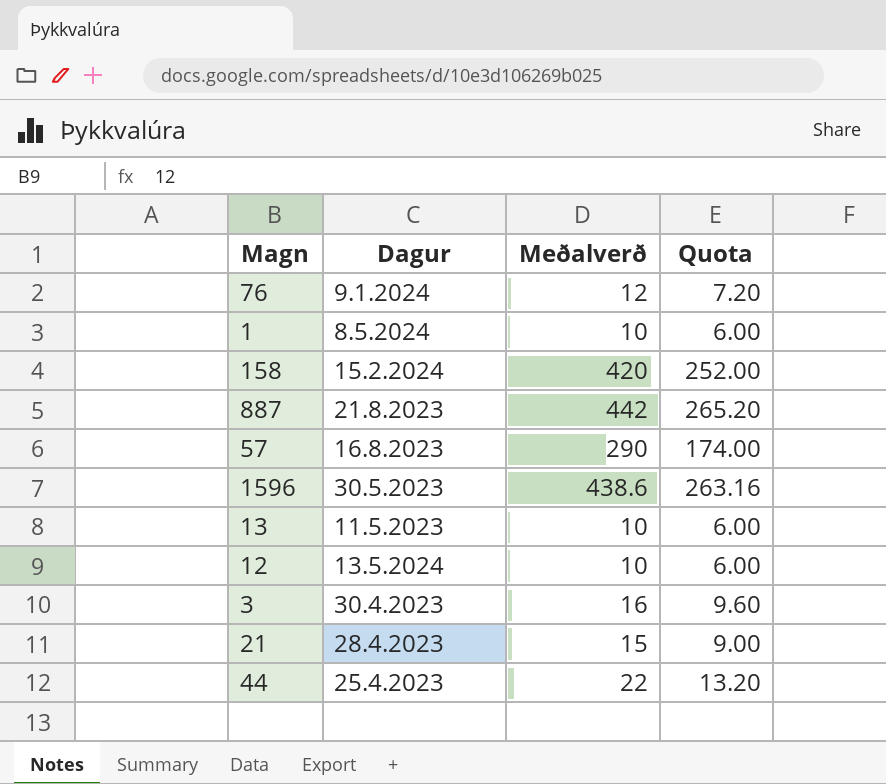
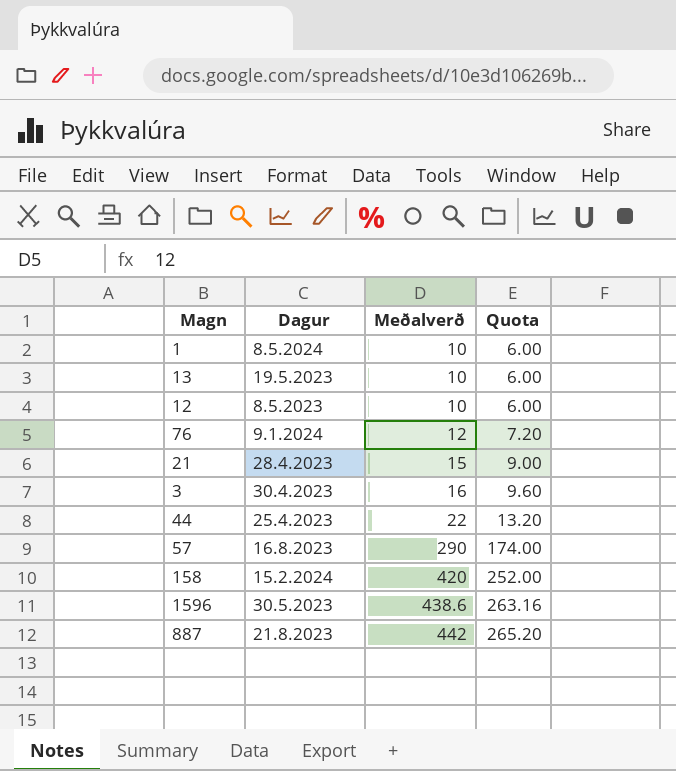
row order: none -> Meðalverð ascending
13 | Dagur: 11.5.2023 -> 19.5.2023
12 | Dagur: 13.5.2024 -> 8.5.2023

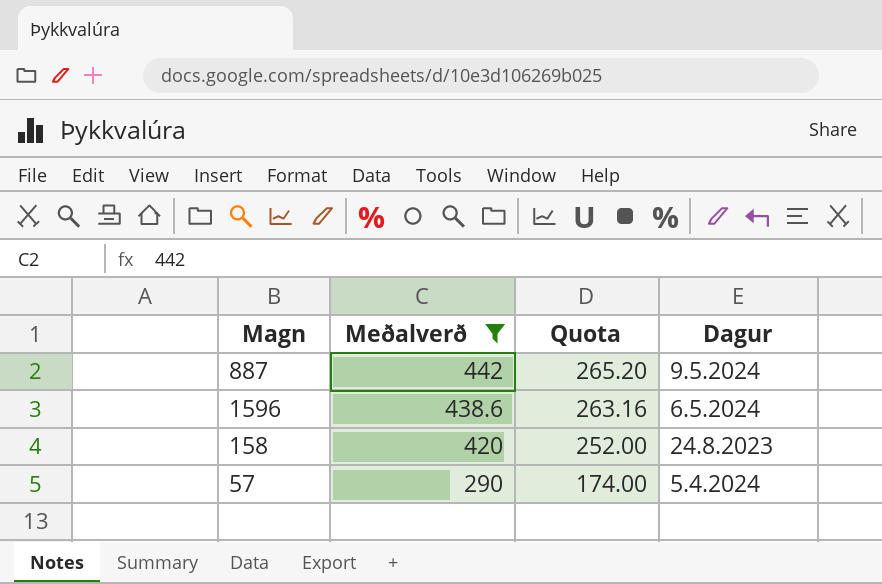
filter: none -> Meðalverð >= 290
row order: Meðalverð ascending -> Meðalverð descending
column Dagur | position: 2 -> 4
887 | Dagur: 21.8.2023 -> 9.5.2024
1596 | Dagur: 30.5.2023 -> 6.5.2024
158 | Dagur: 15.2.2024 -> 24.8.2023
57 | Dagur: 16.8.2023 -> 5.4.2024

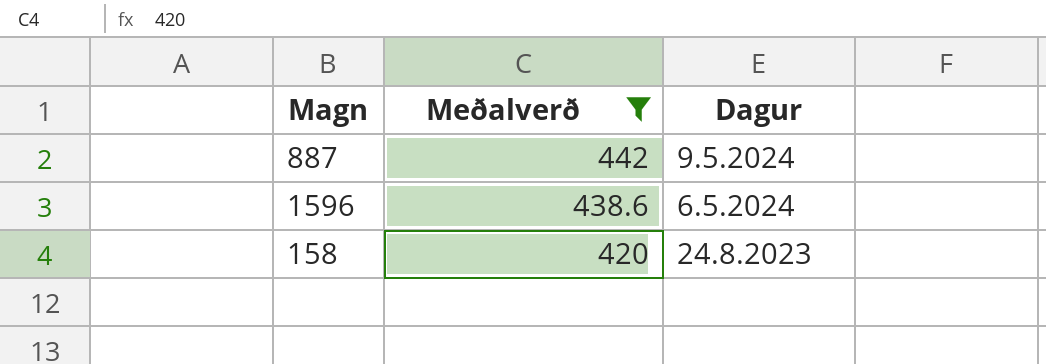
column Quota | formula: [Meðalverð] * 0.6 -> none
row 57: 290 | 174.00 | 5.4.2024 -> none

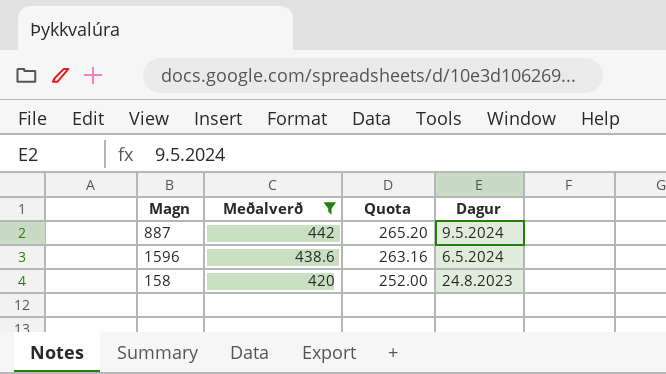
column Quota | formula: none -> [Meðalverð] * 0.6

